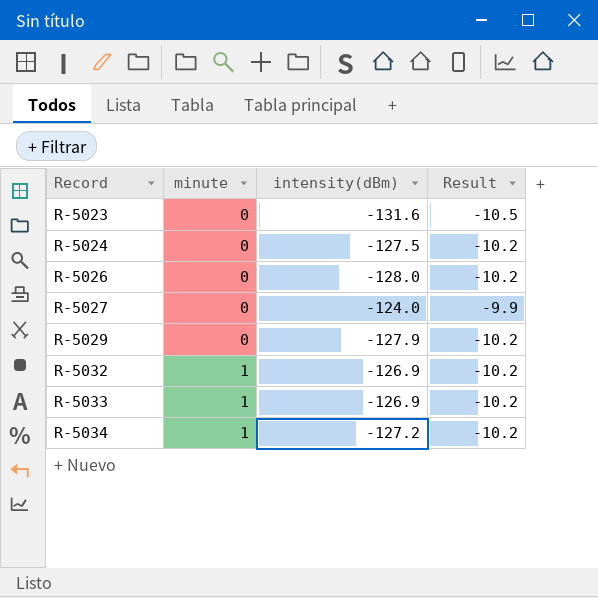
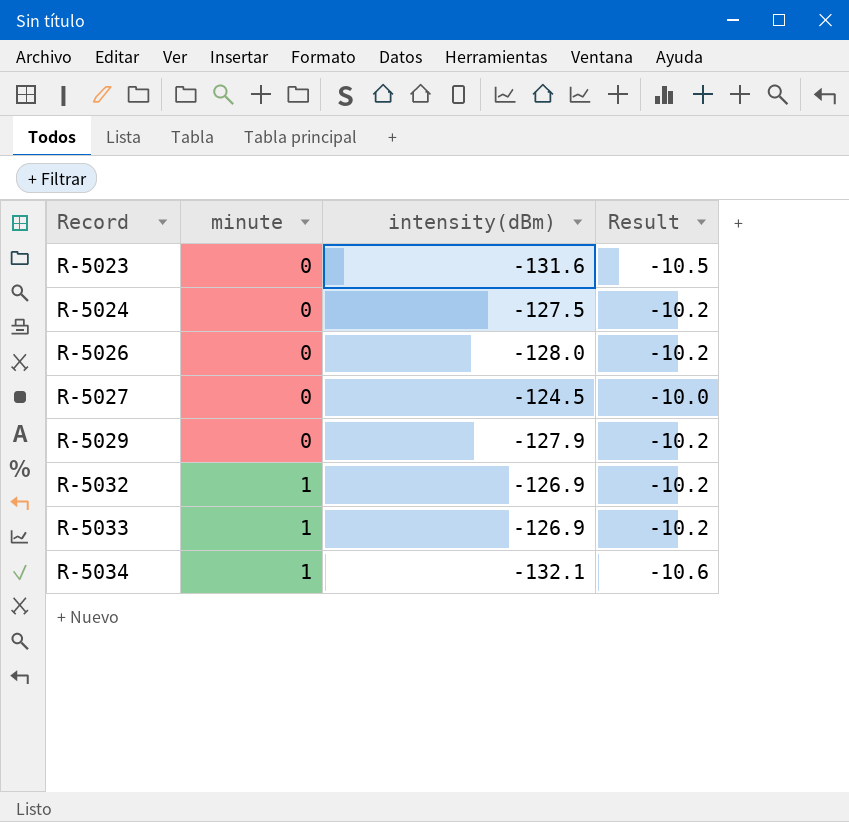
R-5027 | intensity(dBm): -124.0 -> -124.5
R-5027 | Result: -9.9 -> -10.0
R-5034 | intensity(dBm): -127.2 -> -132.1
R-5034 | Result: -10.2 -> -10.6

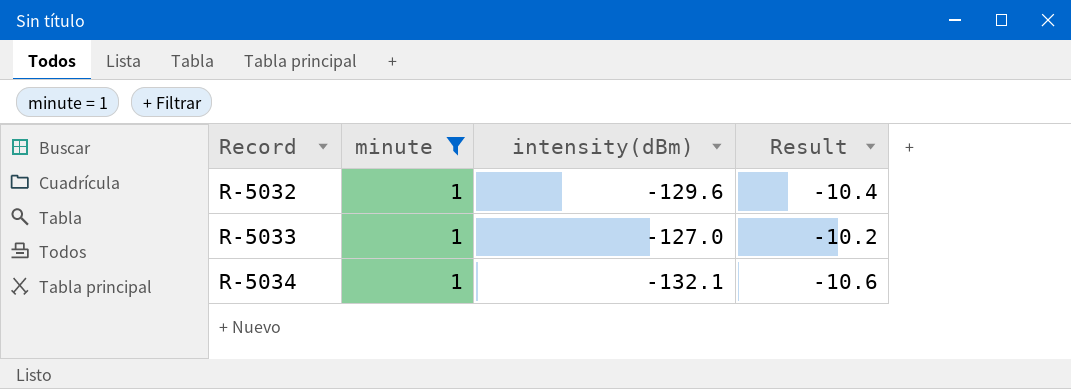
filter: none -> minute = 1
R-5032 | intensity(dBm): -126.9 -> -129.6
R-5032 | Result: -10.2 -> -10.4
R-5033 | intensity(dBm): -126.9 -> -127.0

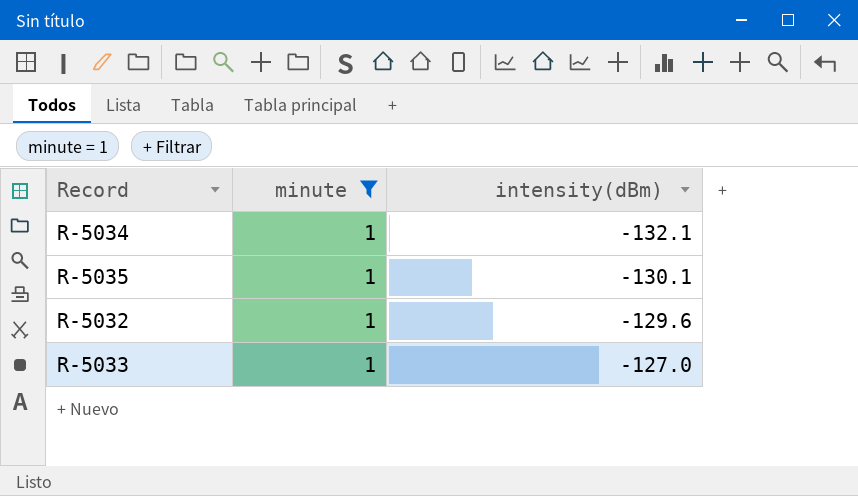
row order: Record ascending -> intensity(dBm) ascending
column Result | formula: [intensity(dBm)] * 0.08 -> none
row R-5035: none -> 1 | -130.1

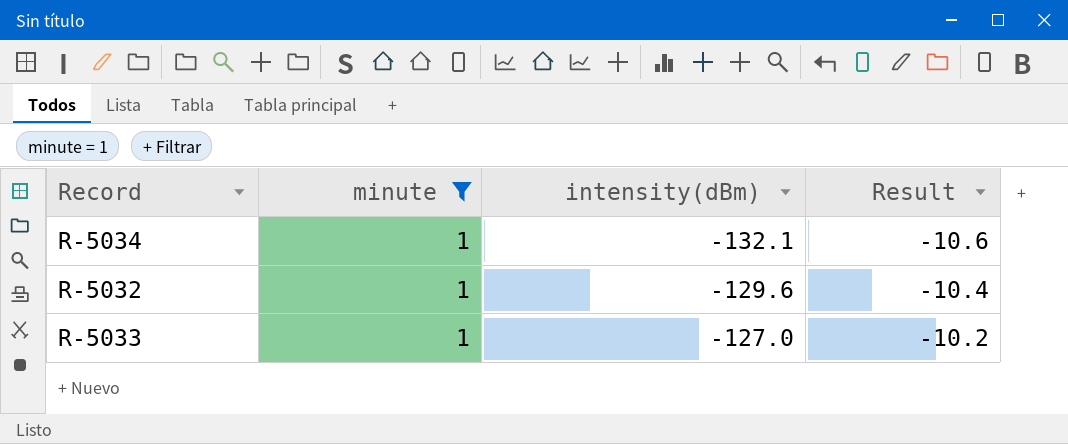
column Result | formula: none -> [intensity(dBm)] * 0.08
row R-5035: 1 | -130.1 -> none

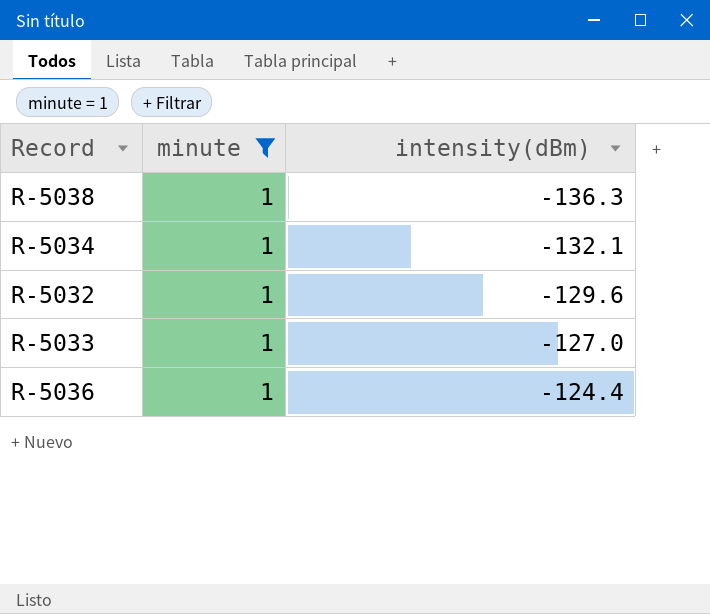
column Result | formula: [intensity(dBm)] * 0.08 -> none
row R-5038: none -> 1 | -136.3
row R-5036: none -> 1 | -124.4

